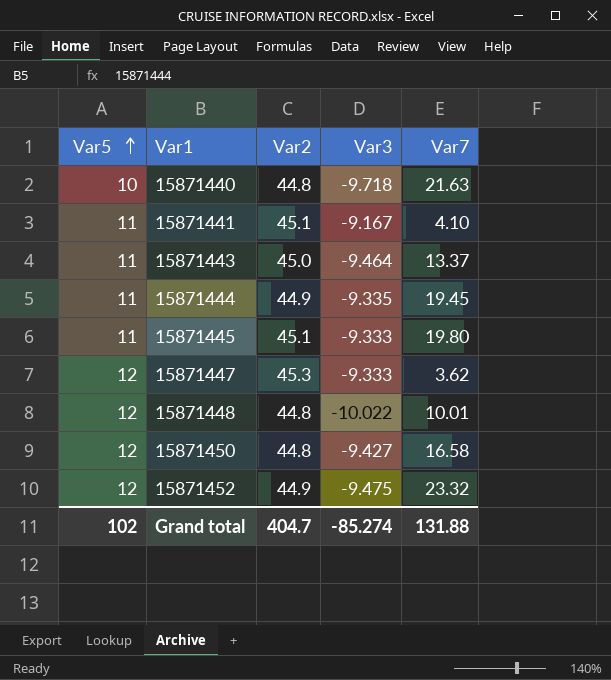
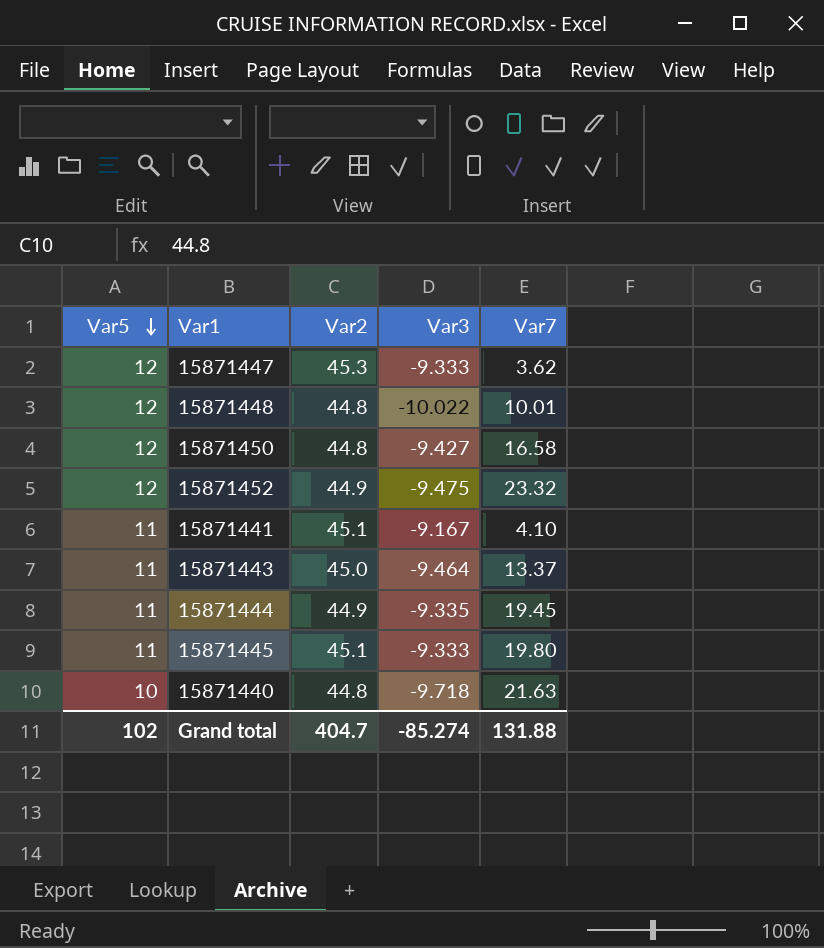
row order: Var5 ascending -> Var5 descending

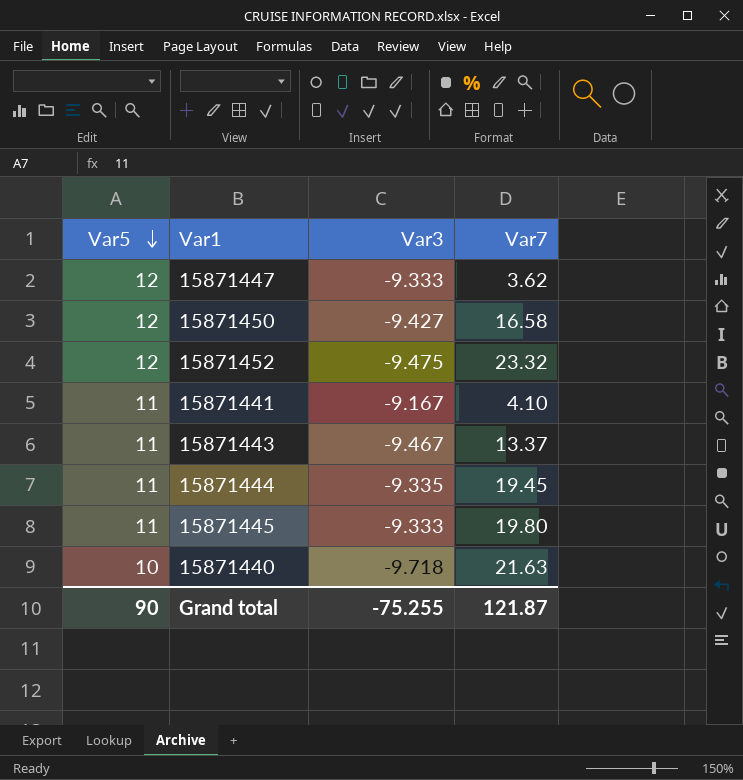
column Var2 | position: 3 -> none
row 15871448: 12 | 44.8 | -10.022 | 10.01 -> none
15871443 | Var3: -9.464 -> -9.467
Grand total | Var5: 102 -> 90
Grand total | Var3: -85.274 -> -75.255
Grand total | Var7: 131.88 -> 121.87

